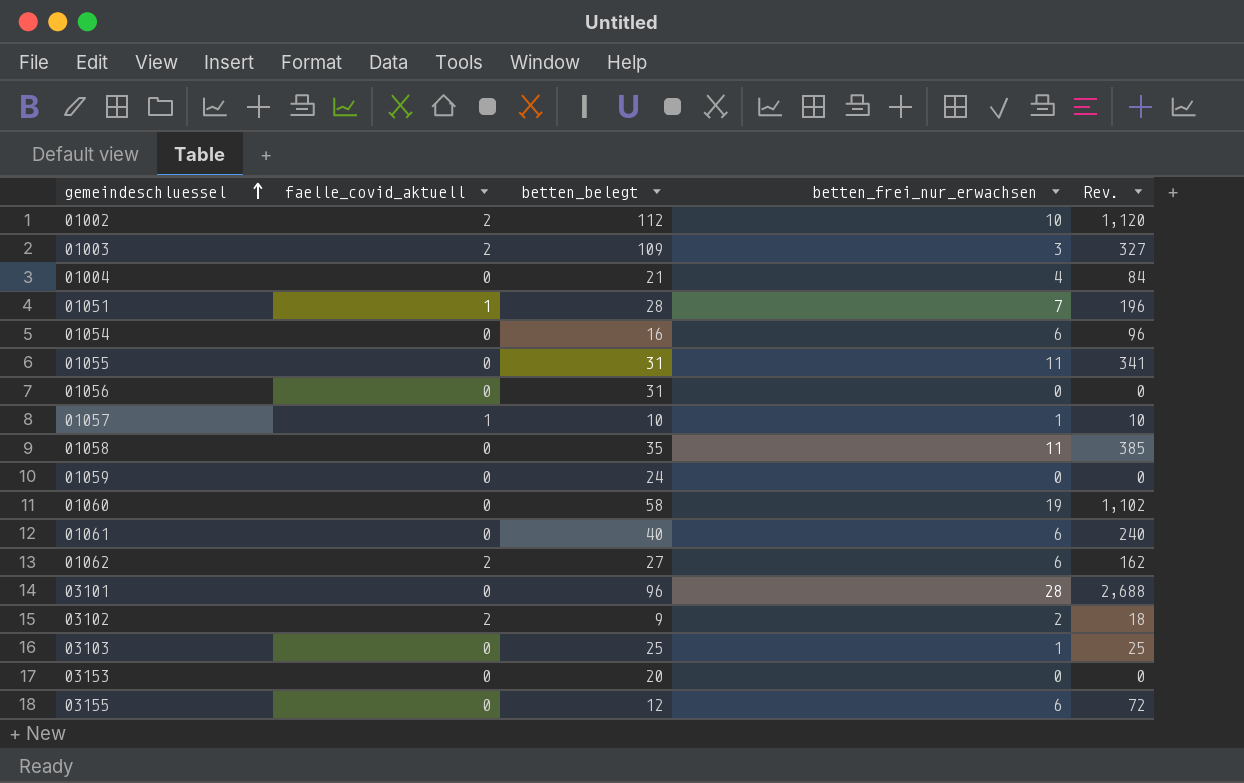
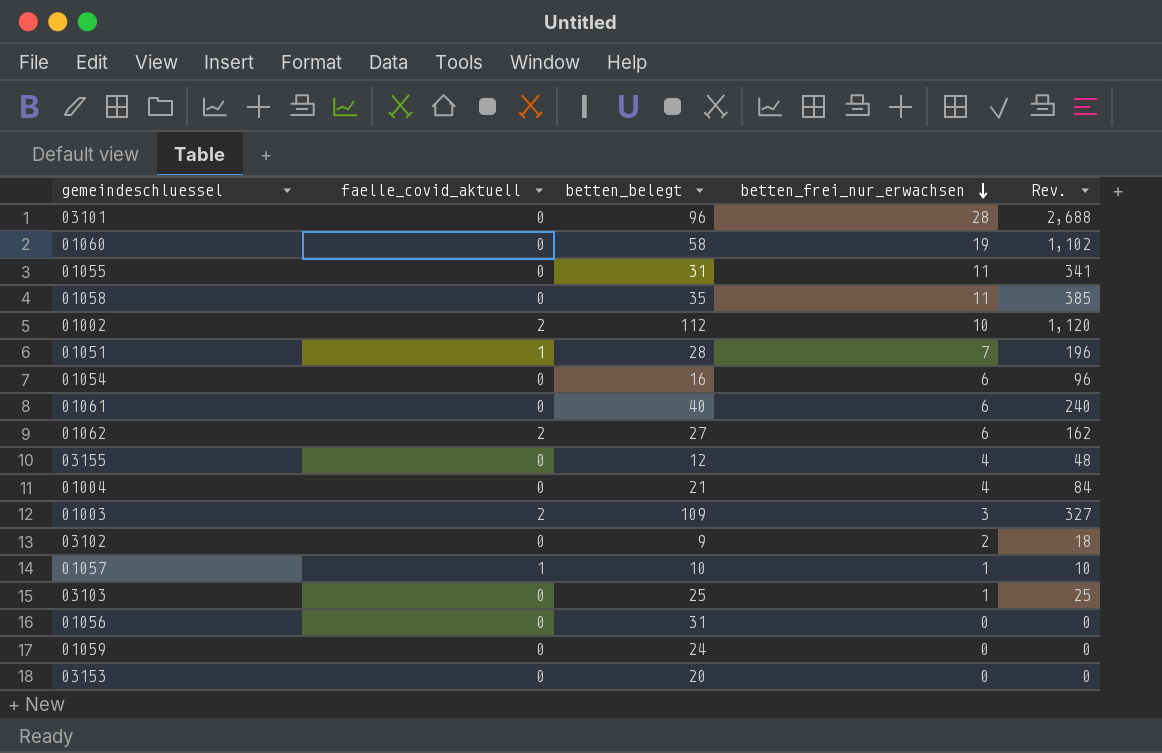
row order: gemeindeschluessel ascending -> betten_frei_nur_erwachsen descending
03155 | betten_frei_nur_erwachsen: 6 -> 4
03155 | Rev.: 72 -> 48
03102 | faelle_covid_aktuell: 2 -> 0

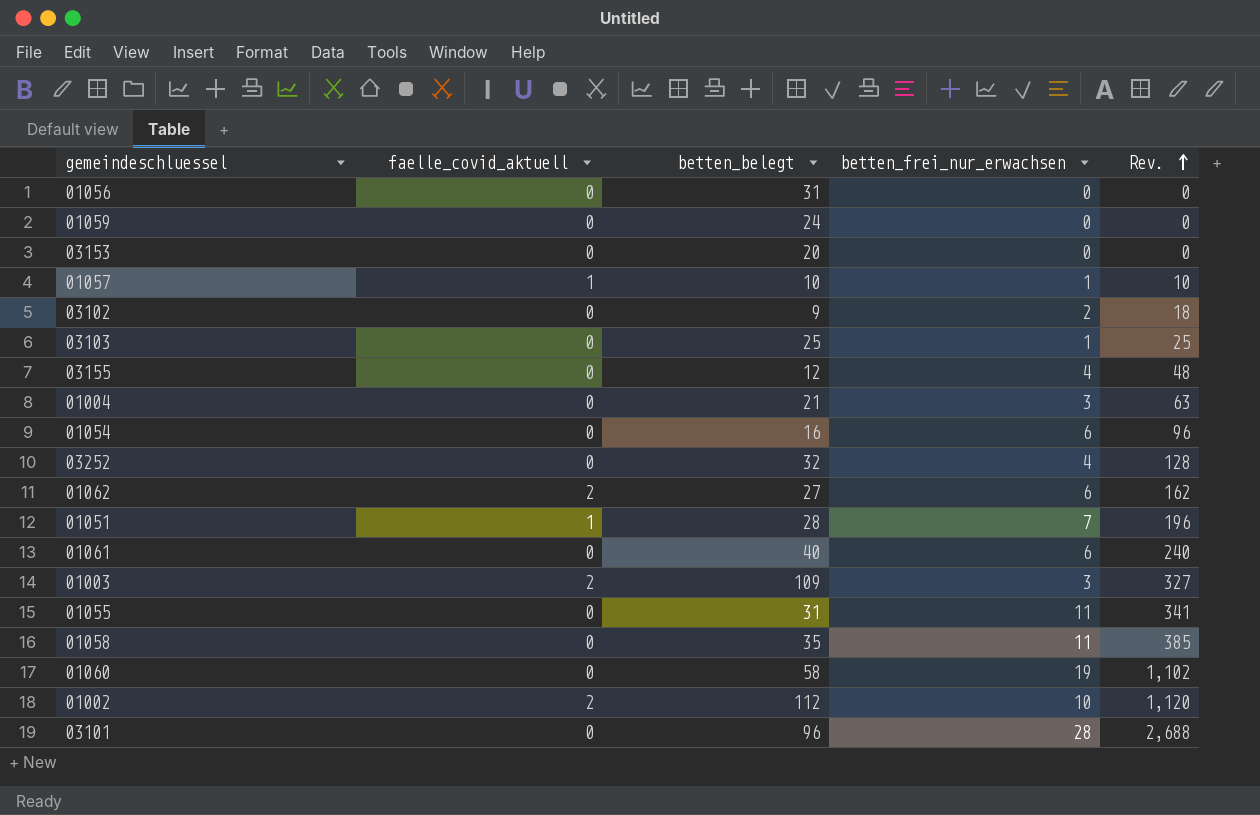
row order: betten_frei_nur_erwachsen descending -> Rev. ascending
01004 | betten_frei_nur_erwachsen: 4 -> 3
01004 | Rev.: 84 -> 63
row 03252: none -> 0 | 32 | 4 | 128

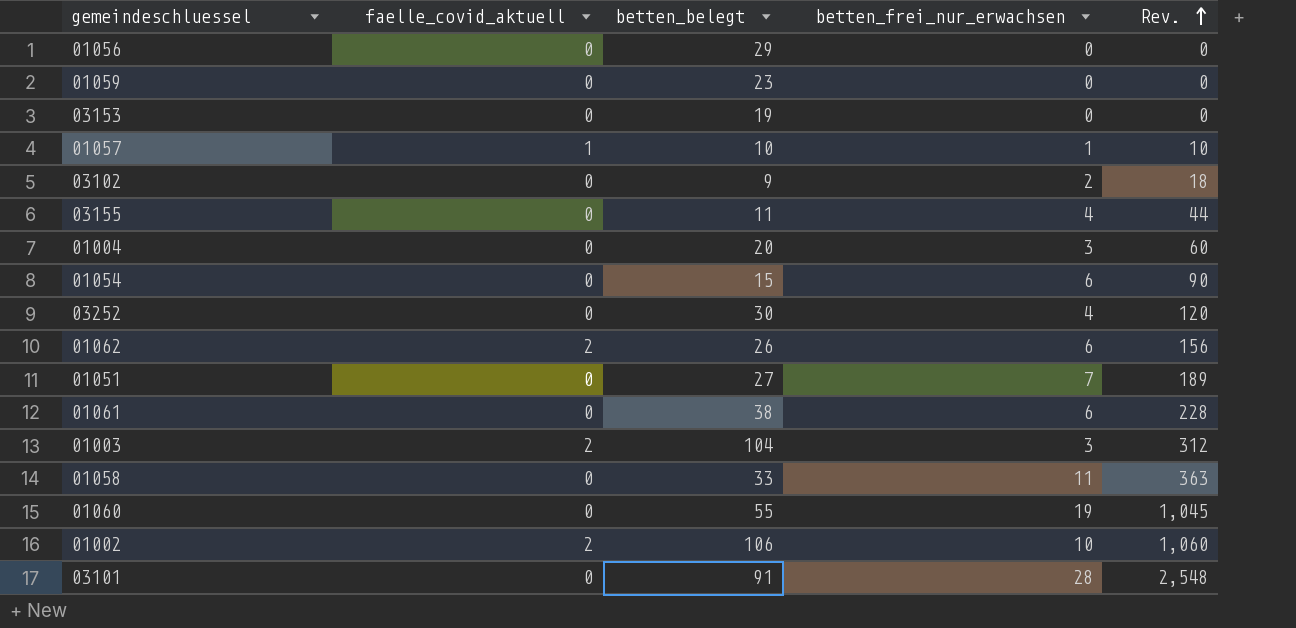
row 03103: 0 | 25 | 1 | 25 -> none
row 01055: 0 | 31 | 11 | 341 -> none
01056 | betten_belegt: 31 -> 29
01059 | betten_belegt: 24 -> 23
03153 | betten_belegt: 20 -> 19
03155 | betten_belegt: 12 -> 11
03155 | Rev.: 48 -> 44
01004 | betten_belegt: 21 -> 20
01004 | Rev.: 63 -> 60
01054 | betten_belegt: 16 -> 15
01054 | Rev.: 96 -> 90
03252 | betten_belegt: 32 -> 30
03252 | Rev.: 128 -> 120
01062 | betten_belegt: 27 -> 26
01062 | Rev.: 162 -> 156
01051 | faelle_covid_aktuell: 1 -> 0
01051 | betten_belegt: 28 -> 27
01051 | Rev.: 196 -> 189
01061 | betten_belegt: 40 -> 38
01061 | Rev.: 240 -> 228
01003 | betten_belegt: 109 -> 104
01003 | Rev.: 327 -> 312
01058 | betten_belegt: 35 -> 33
01058 | Rev.: 385 -> 363
01060 | betten_belegt: 58 -> 55
01060 | Rev.: 1,102 -> 1,045
01002 | betten_belegt: 112 -> 106
01002 | Rev.: 1,120 -> 1,060
03101 | betten_belegt: 96 -> 91
03101 | Rev.: 2,688 -> 2,548

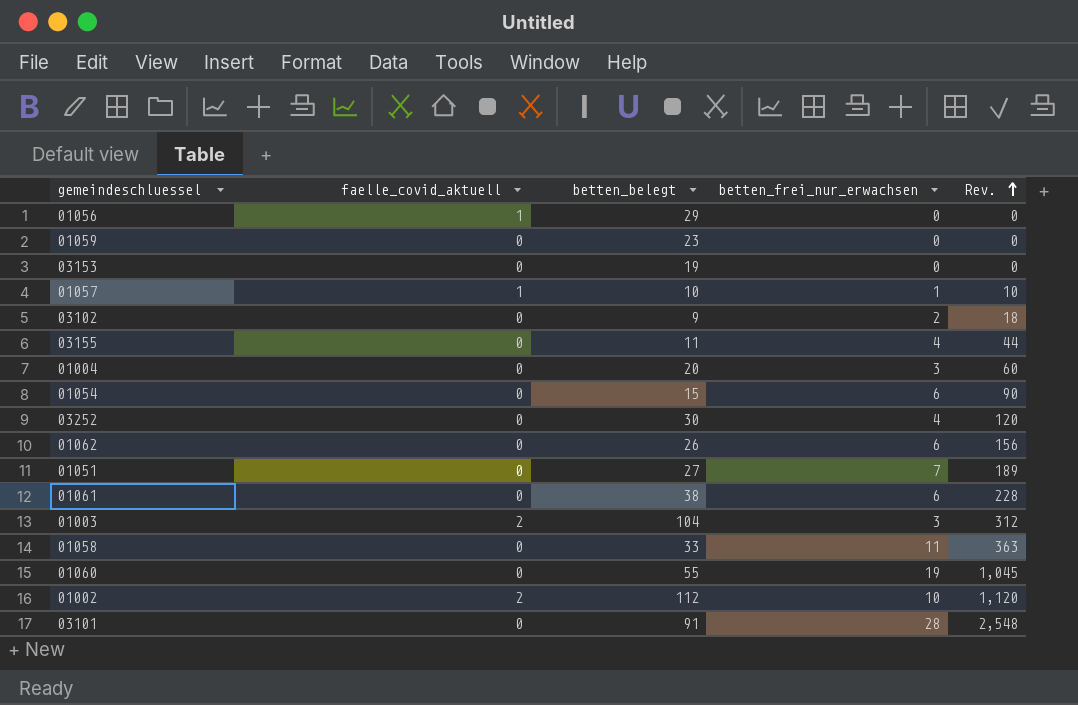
01056 | faelle_covid_aktuell: 0 -> 1
01062 | faelle_covid_aktuell: 2 -> 0
01002 | betten_belegt: 106 -> 112
01002 | Rev.: 1,060 -> 1,120

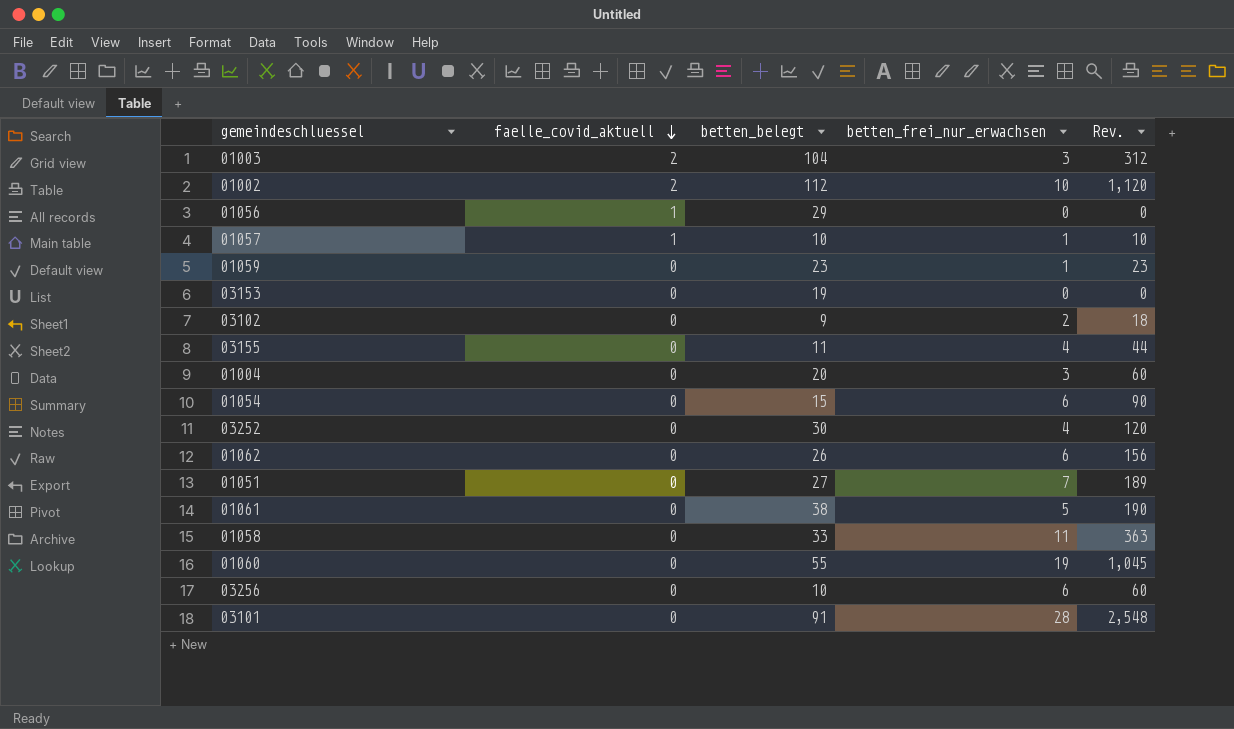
row order: Rev. ascending -> faelle_covid_aktuell descending
01059 | betten_frei_nur_erwachsen: 0 -> 1
01059 | Rev.: 0 -> 23
01061 | betten_frei_nur_erwachsen: 6 -> 5
01061 | Rev.: 228 -> 190
row 03256: none -> 0 | 10 | 6 | 60

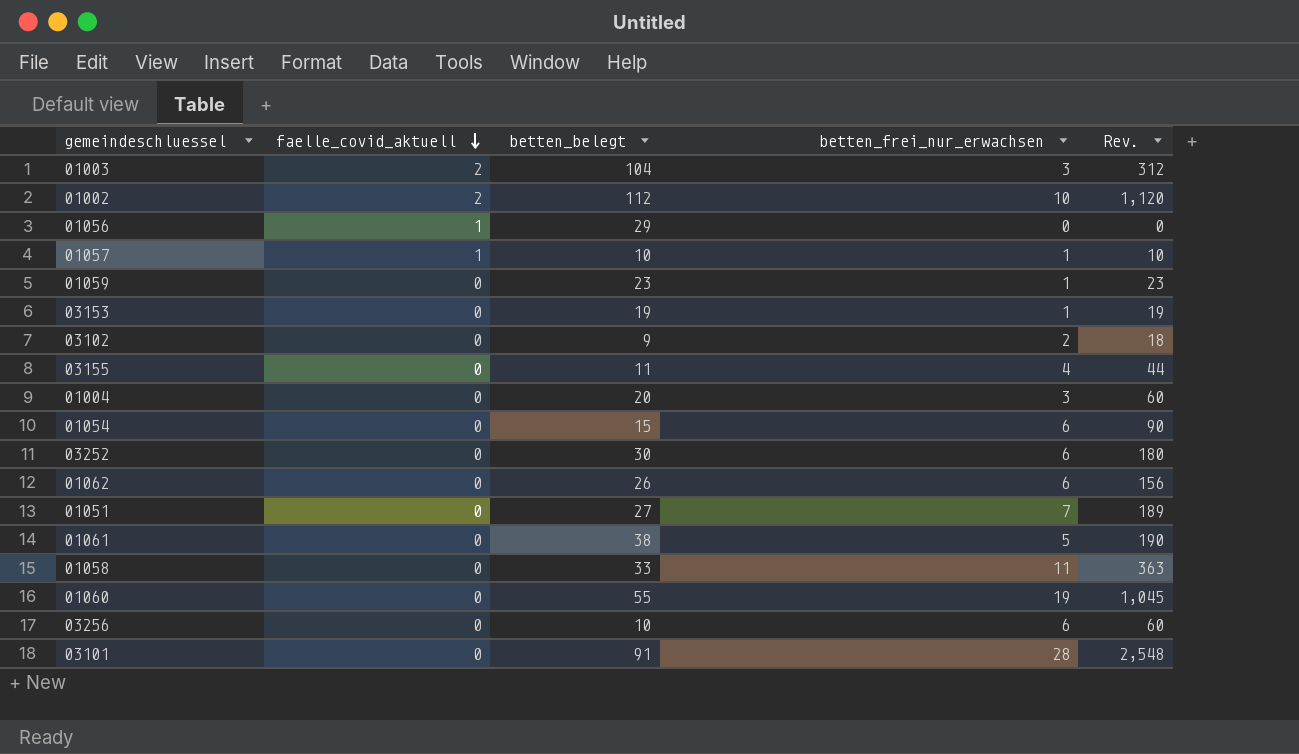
03153 | betten_frei_nur_erwachsen: 0 -> 1
03153 | Rev.: 0 -> 19
03252 | betten_frei_nur_erwachsen: 4 -> 6
03252 | Rev.: 120 -> 180

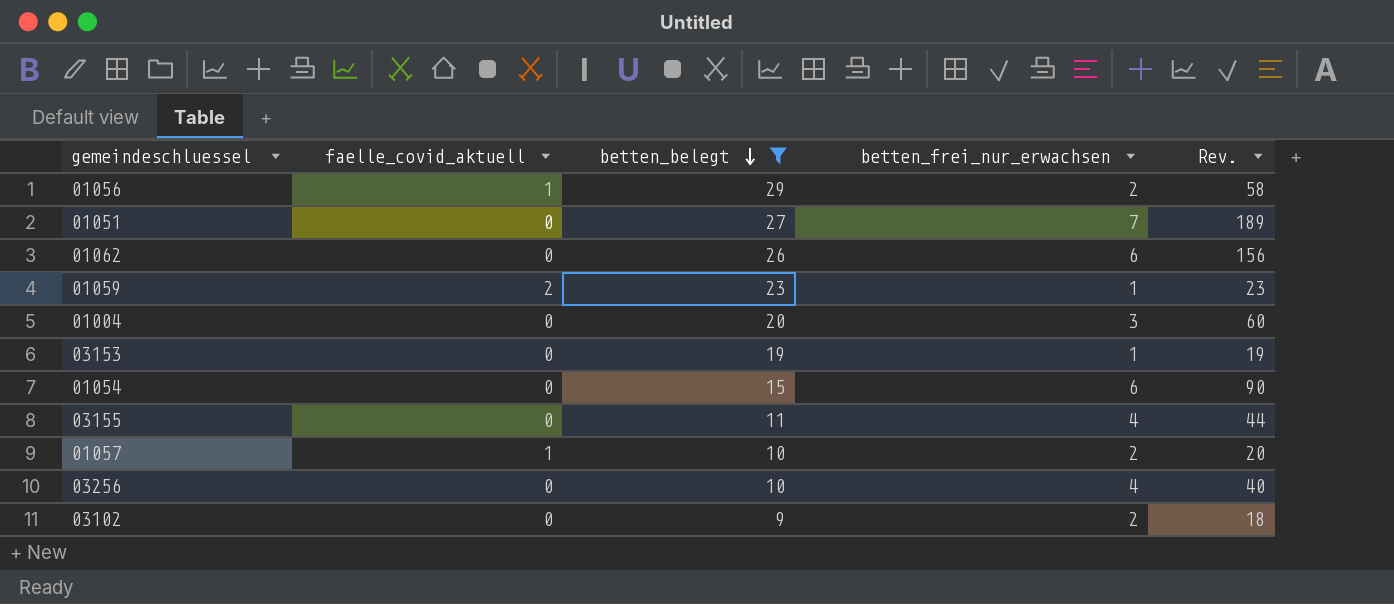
filter: none -> betten_belegt <= 29
row order: faelle_covid_aktuell descending -> betten_belegt descending
01056 | betten_frei_nur_erwachsen: 0 -> 2
01056 | Rev.: 0 -> 58
01059 | faelle_covid_aktuell: 0 -> 2
01057 | betten_frei_nur_erwachsen: 1 -> 2
01057 | Rev.: 10 -> 20
03256 | betten_frei_nur_erwachsen: 6 -> 4
03256 | Rev.: 60 -> 40

